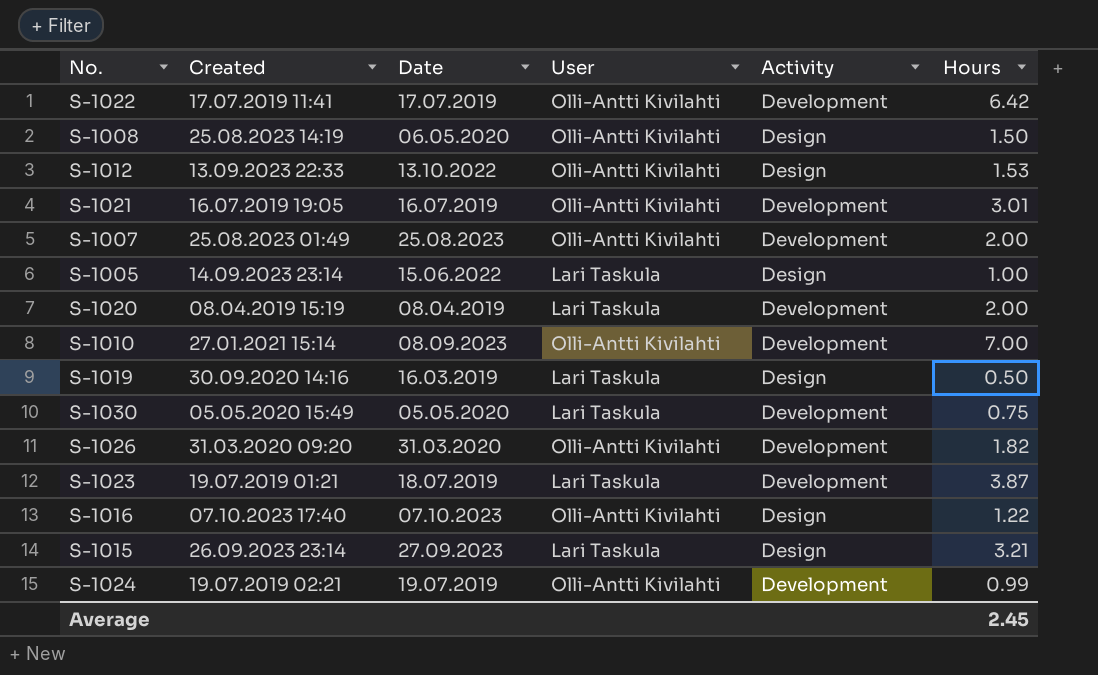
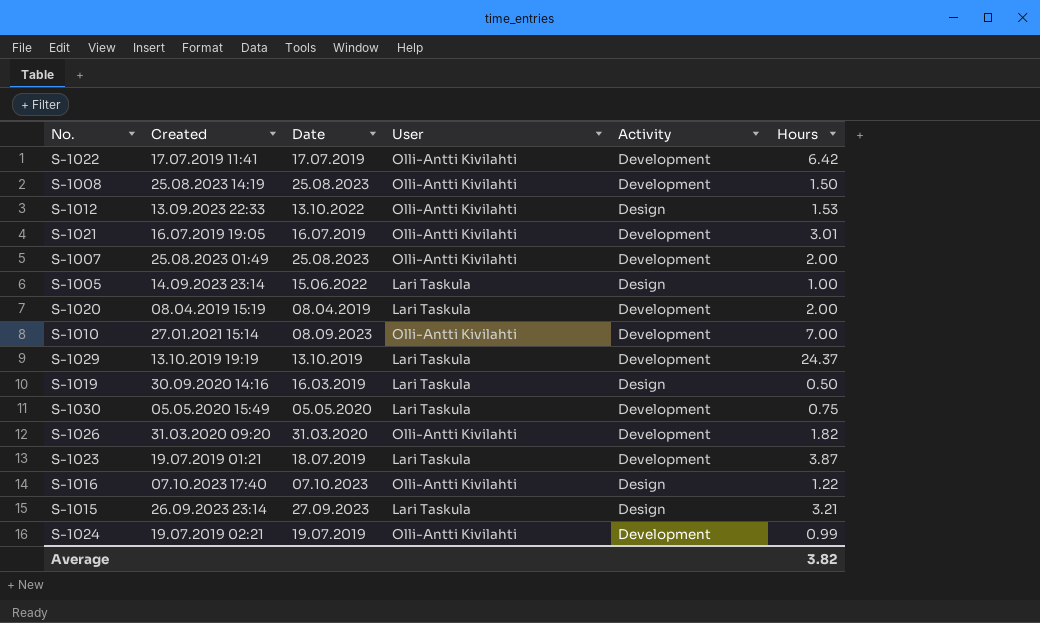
S-1008 | Date: 06.05.2020 -> 25.08.2023
S-1008 | Activity: Design -> Development
row S-1029: none -> 13.10.2019 19:19 | 13.10.2019 | Lari Taskula | Development | 24.37
Average | Hours: 2.45 -> 3.82

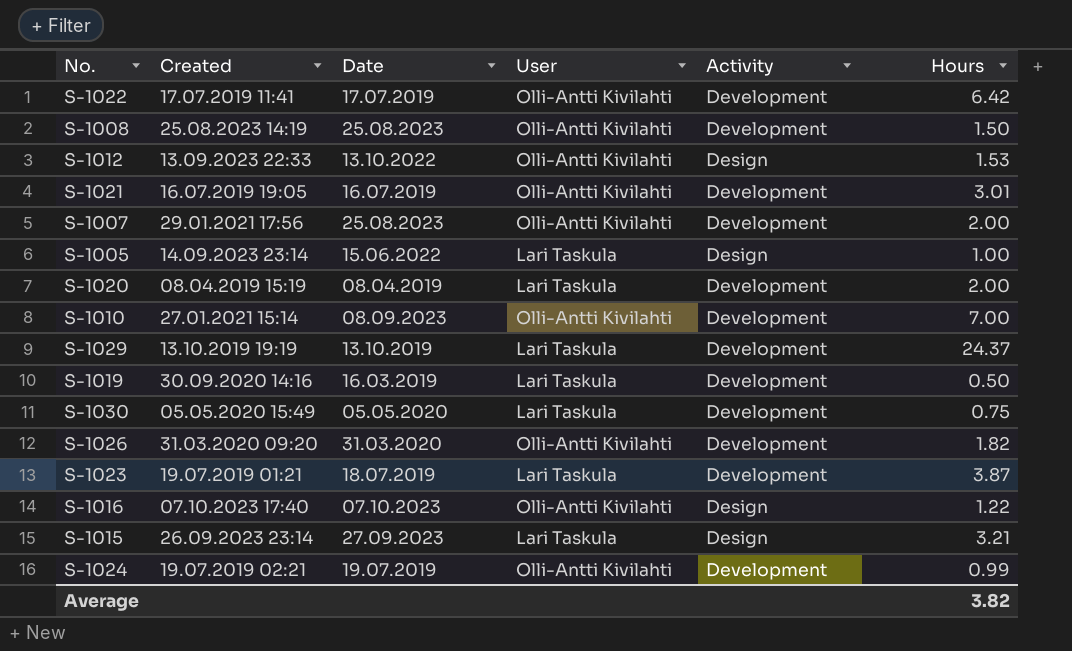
S-1007 | Created: 25.08.2023 01:49 -> 29.01.2021 17:56
S-1019 | Activity: Design -> Development

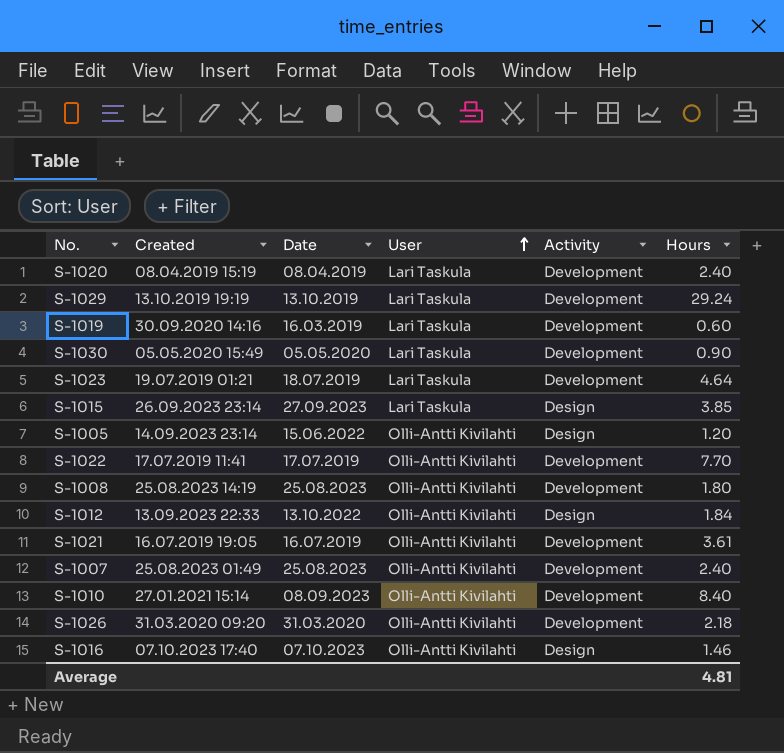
row order: none -> User ascending
row S-1024: 19.07.2019 02:21 | 19.07.2019 | Olli-Antti Kivilahti | Development | 0.99 -> none
S-1020 | Hours: 2.00 -> 2.40
S-1029 | Hours: 24.37 -> 29.24
S-1019 | Hours: 0.50 -> 0.60
S-1030 | Hours: 0.75 -> 0.90
S-1023 | Hours: 3.87 -> 4.64
S-1015 | Hours: 3.21 -> 3.85
S-1005 | User: Lari Taskula -> Olli-Antti Kivilahti
S-1005 | Hours: 1.00 -> 1.20
S-1022 | Hours: 6.42 -> 7.70
S-1008 | Hours: 1.50 -> 1.80
S-1012 | Hours: 1.53 -> 1.84
S-1021 | Hours: 3.01 -> 3.61
S-1007 | Created: 29.01.2021 17:56 -> 25.08.2023 01:49
S-1007 | Hours: 2.00 -> 2.40
S-1010 | Hours: 7.00 -> 8.40
S-1026 | Hours: 1.82 -> 2.18
S-1016 | Hours: 1.22 -> 1.46
Average | Hours: 3.82 -> 4.81

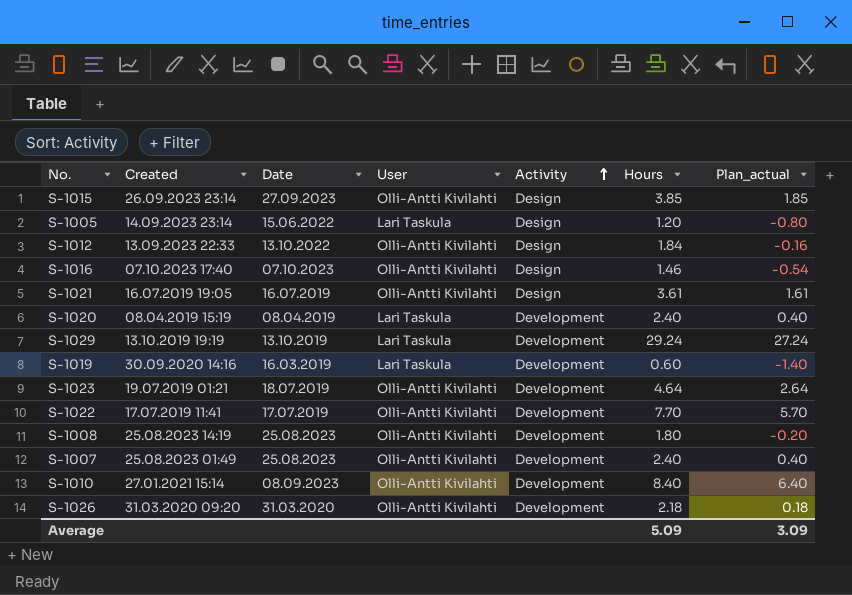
row order: User ascending -> Activity ascending
column Plan_actual | formula: none -> [Hours] - 2
row S-1030: 05.05.2020 15:49 | 05.05.2020 | Lari Taskula | Development | 0.90 -> none
S-1015 | User: Lari Taskula -> Olli-Antti Kivilahti
S-1005 | User: Olli-Antti Kivilahti -> Lari Taskula
S-1021 | Activity: Development -> Design
S-1023 | User: Lari Taskula -> Olli-Antti Kivilahti
Average | Hours: 4.81 -> 5.09

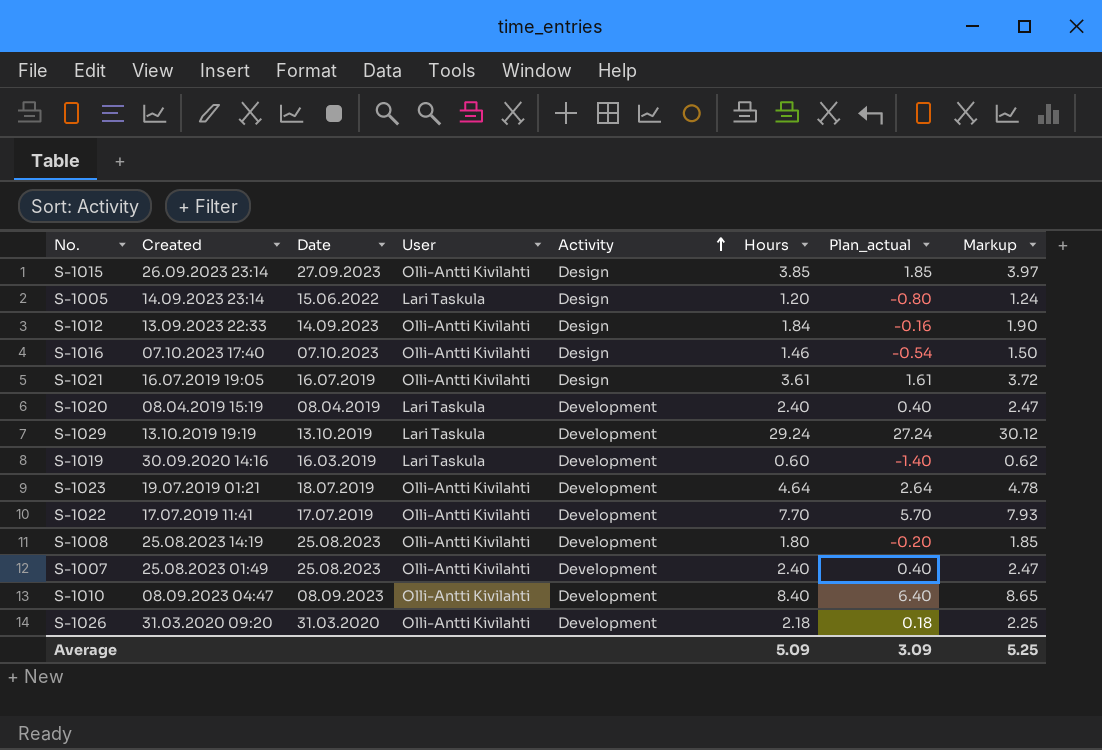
column Markup | formula: none -> [Hours] * 1.03
S-1012 | Date: 13.10.2022 -> 14.09.2023
S-1010 | Created: 27.01.2021 15:14 -> 08.09.2023 04:47

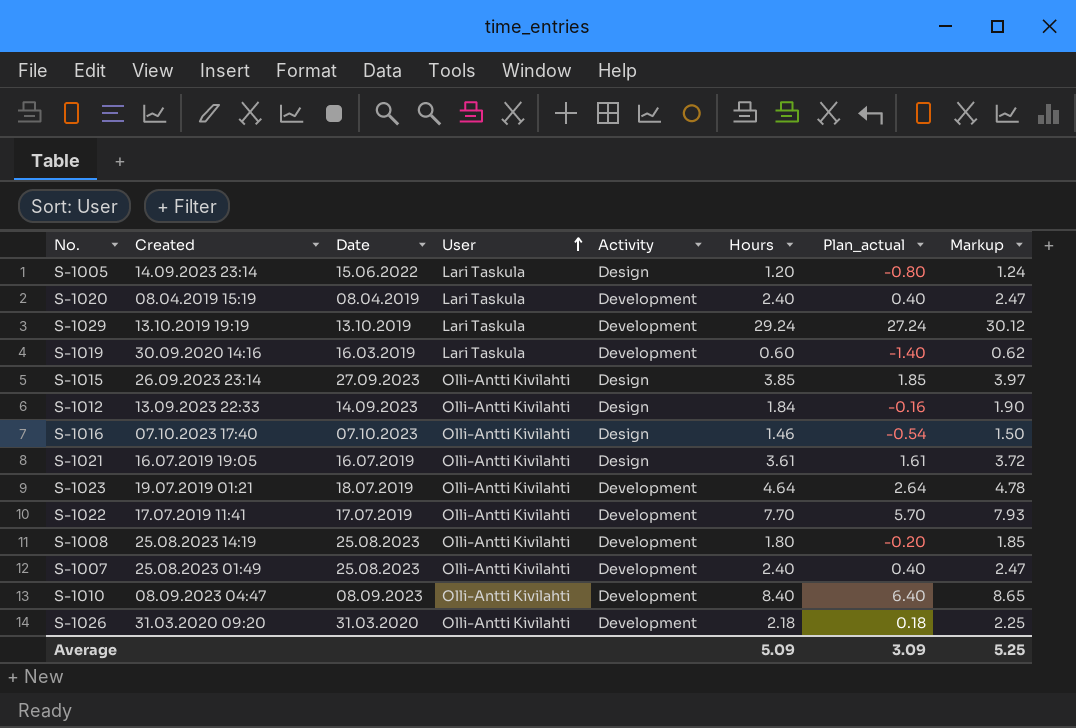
row order: Activity ascending -> User ascending

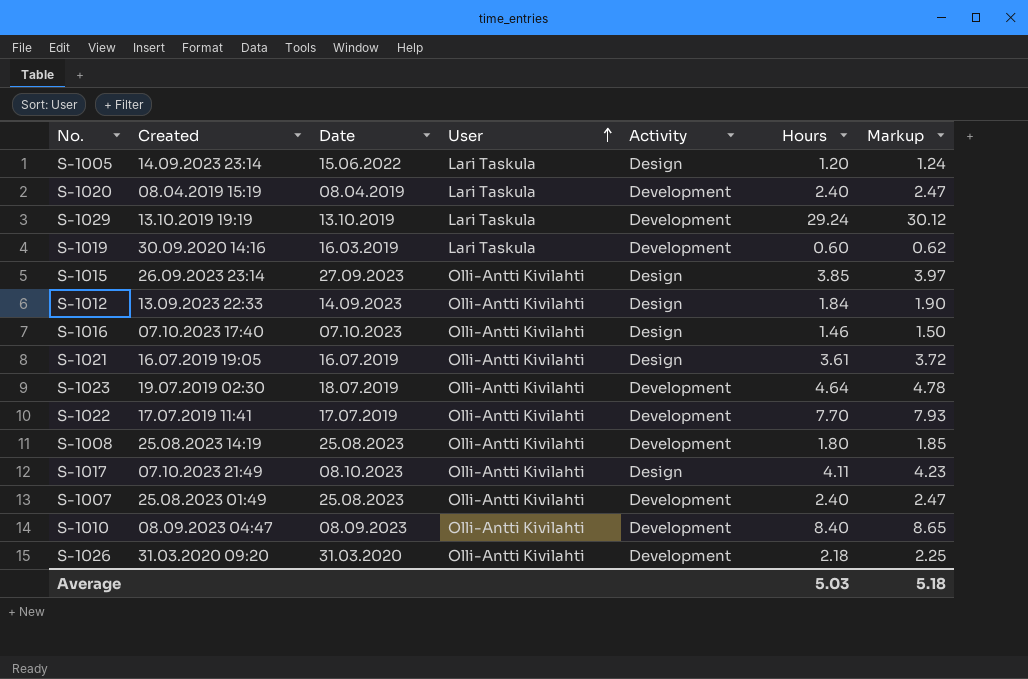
column Plan_actual | formula: [Hours] - 2 -> none
S-1023 | Created: 19.07.2019 01:21 -> 19.07.2019 02:30
row S-1017: none -> 07.10.2023 21:49 | 08.10.2023 | Olli-Antti Kivilahti | Design | 4.11 | 4.23
Average | Hours: 5.09 -> 5.03
Average | Markup: 5.25 -> 5.18

